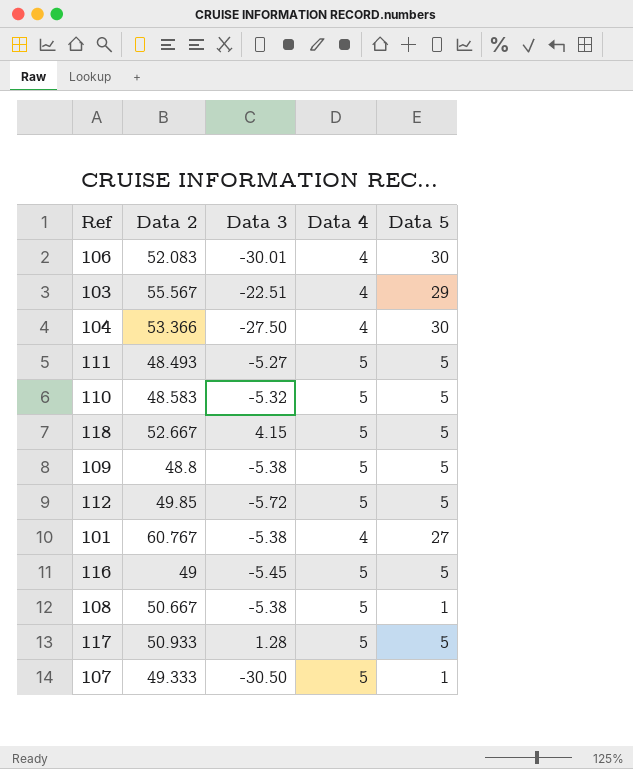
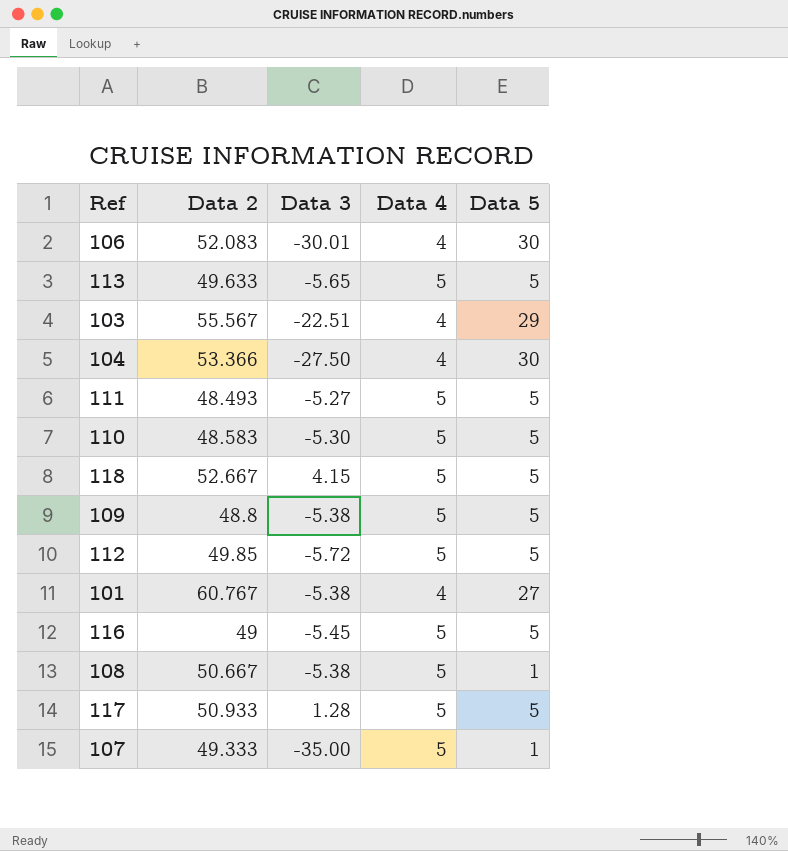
row 113: none -> 49.633 | -5.65 | 5 | 5
110 | Data 3: -5.32 -> -5.30
107 | Data 3: -30.50 -> -35.00

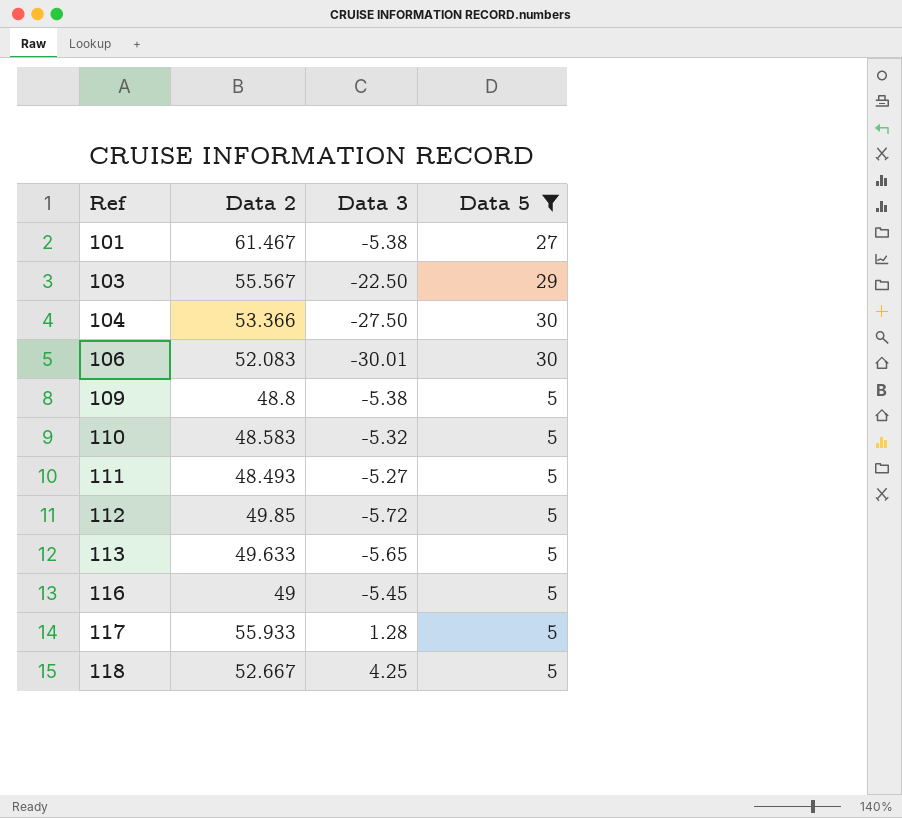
filter: none -> Data 5 != 1
row order: none -> Ref ascending
column Data 4 | position: 4 -> none
101 | Data 2: 60.767 -> 61.467
103 | Data 3: -22.51 -> -22.50
110 | Data 3: -5.30 -> -5.32
117 | Data 2: 50.933 -> 55.933
118 | Data 3: 4.15 -> 4.25

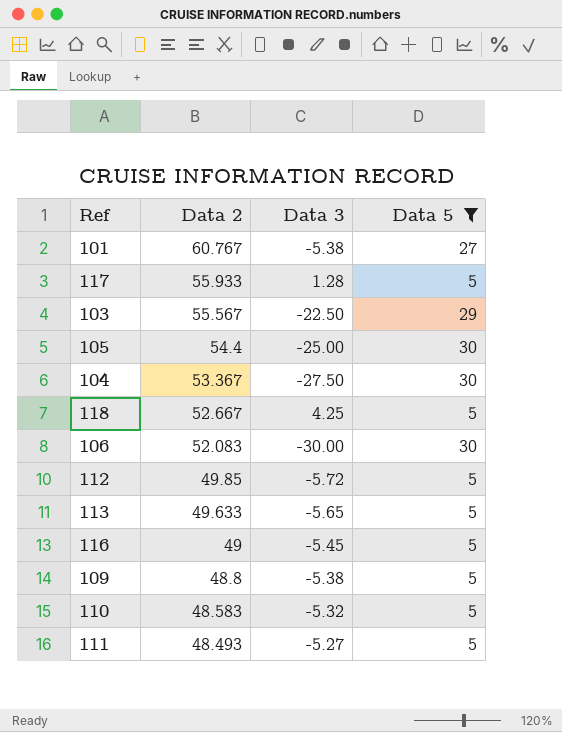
row order: Ref ascending -> Data 2 descending
101 | Data 2: 61.467 -> 60.767
row 105: none -> 54.4 | -25.00 | 30
104 | Data 2: 53.366 -> 53.367
106 | Data 3: -30.01 -> -30.00

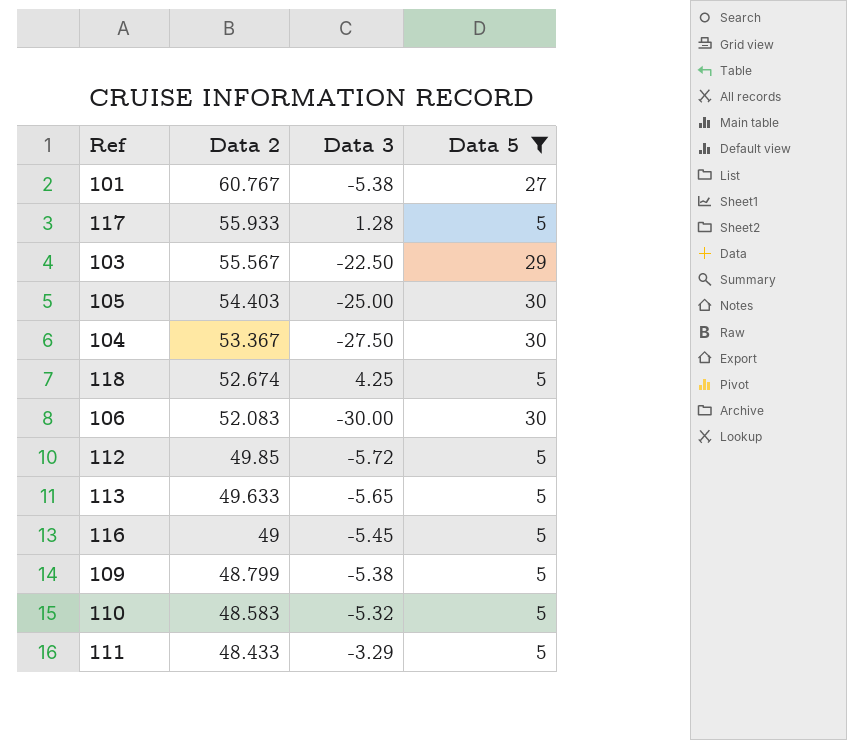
105 | Data 2: 54.4 -> 54.403
118 | Data 2: 52.667 -> 52.674
109 | Data 2: 48.8 -> 48.799
111 | Data 2: 48.493 -> 48.433
111 | Data 3: -5.27 -> -3.29

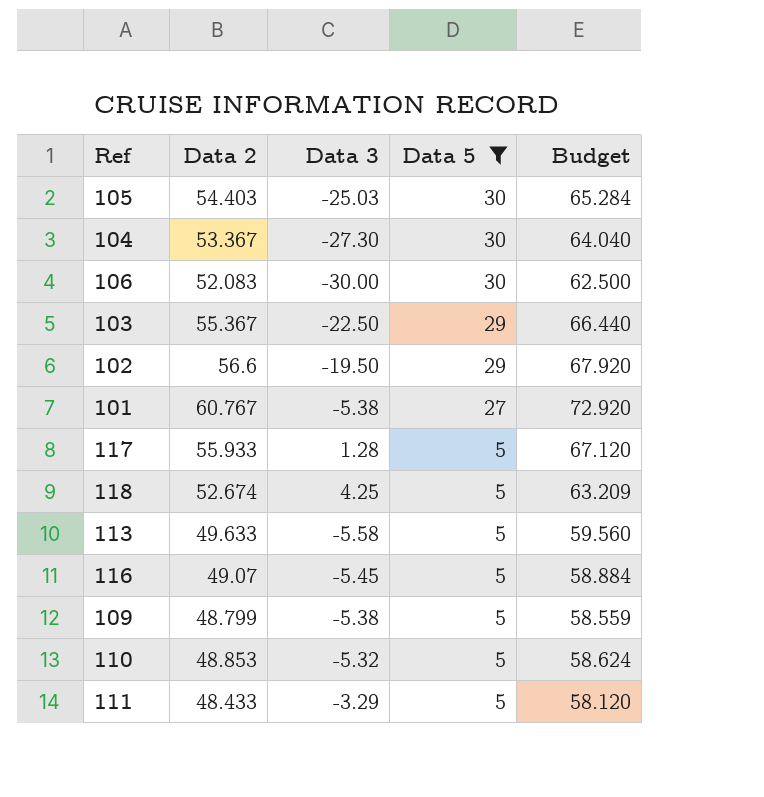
row order: Data 2 descending -> Data 5 descending
column Budget | formula: none -> [Data 2] * 1.2
row 112: 49.85 | -5.72 | 5 -> none
105 | Data 3: -25.00 -> -25.03
104 | Data 3: -27.50 -> -27.30
103 | Data 2: 55.567 -> 55.367
row 102: none -> 56.6 | -19.50 | 29 | 67.920
113 | Data 3: -5.65 -> -5.58
116 | Data 2: 49 -> 49.07
110 | Data 2: 48.583 -> 48.853

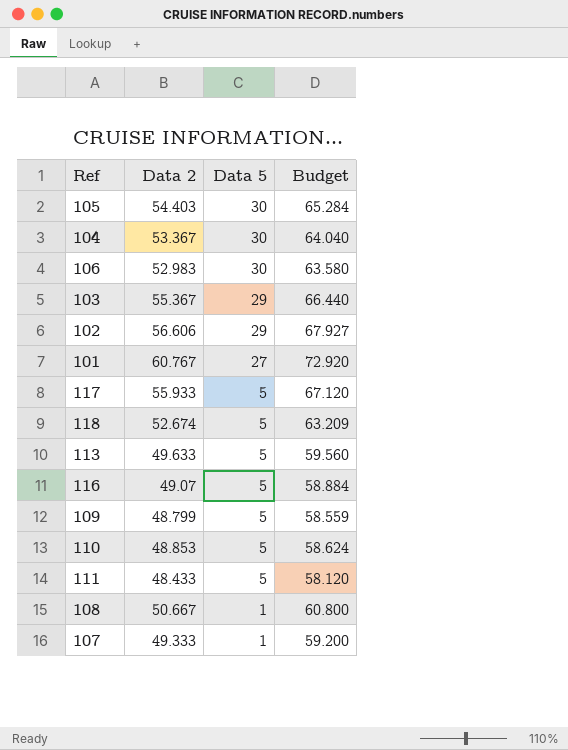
filter: Data 5 != 1 -> none
column Data 3 | position: 3 -> none
106 | Data 2: 52.083 -> 52.983
106 | Budget: 62.500 -> 63.580
102 | Data 2: 56.6 -> 56.606
102 | Budget: 67.920 -> 67.927

